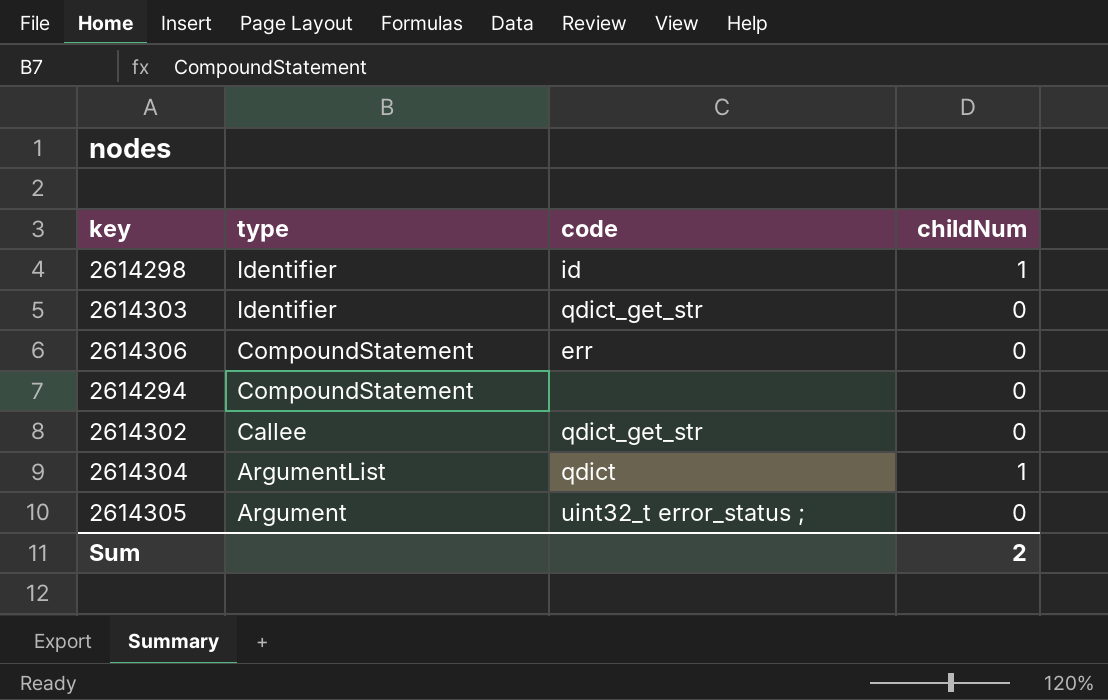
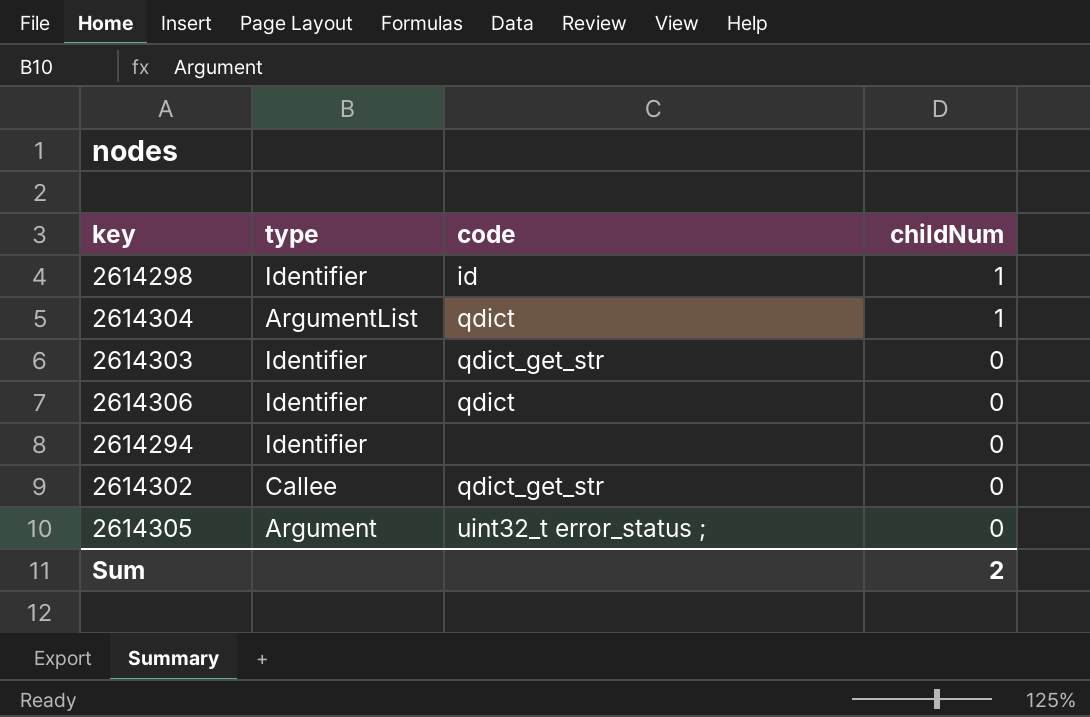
row order: type descending -> childNum descending
2614306 | type: CompoundStatement -> Identifier
2614306 | code: err -> qdict
2614294 | type: CompoundStatement -> Identifier

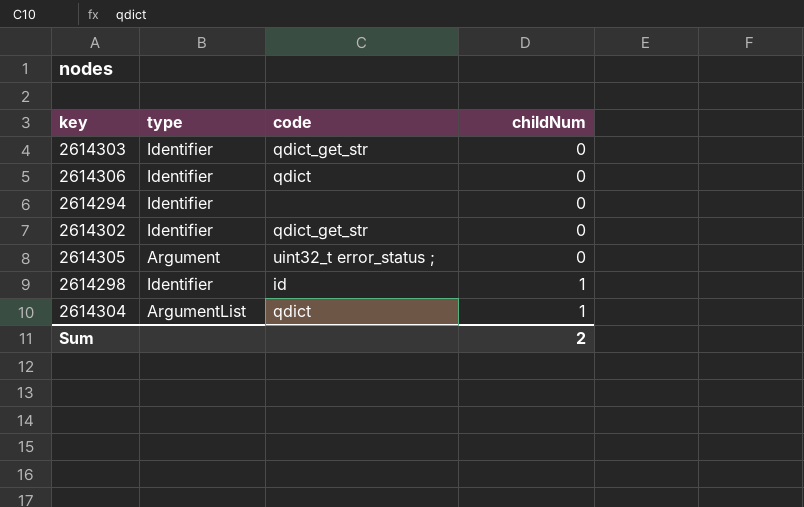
row order: childNum descending -> childNum ascending
2614302 | type: Callee -> Identifier

